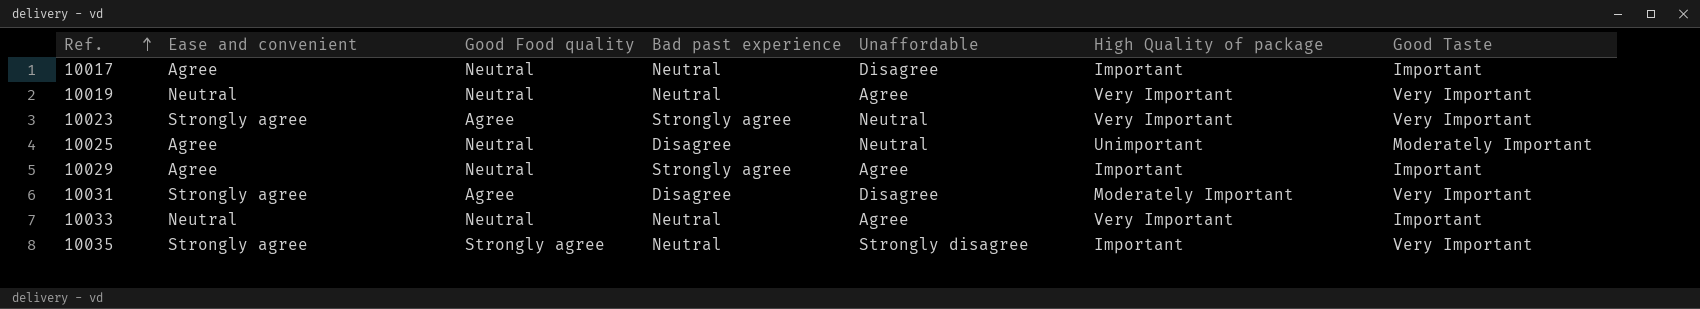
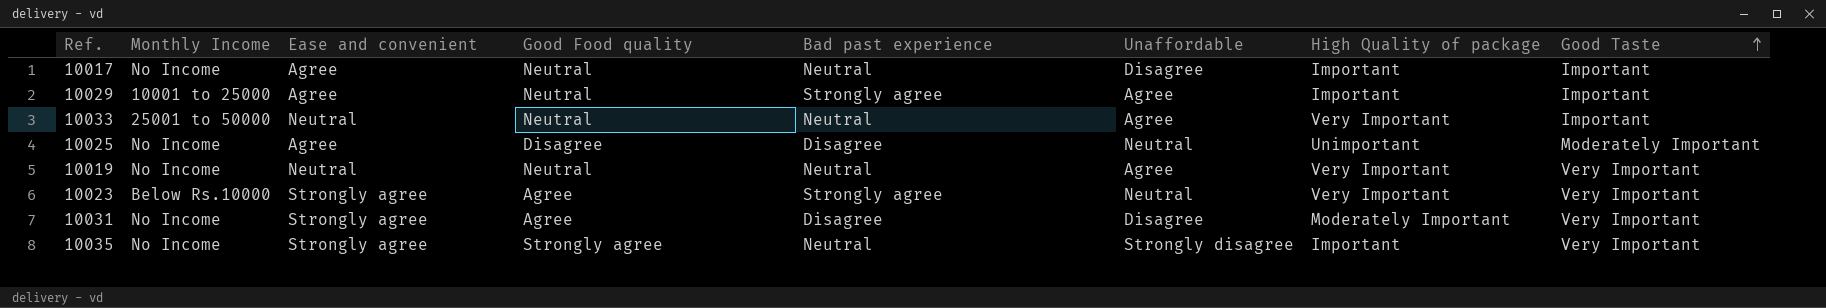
row order: Ref. ascending -> Good Taste ascending
column Monthly Income | position: none -> 2
10025 | Good Food quality: Neutral -> Disagree

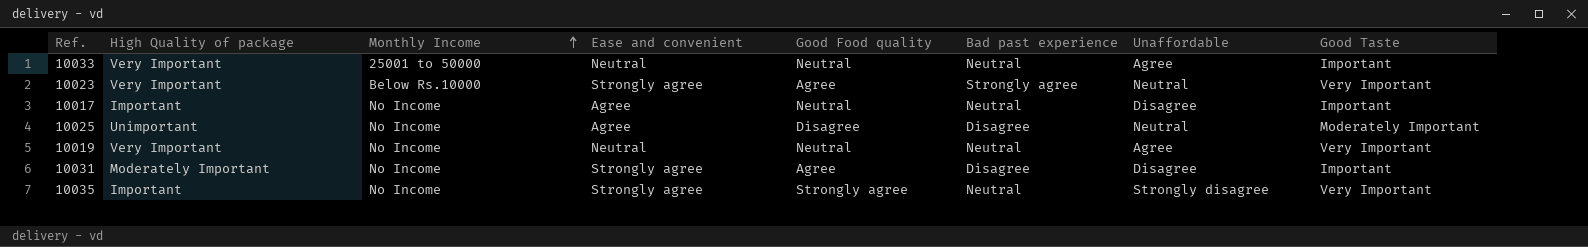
row order: Good Taste ascending -> Monthly Income ascending
column High Quality of package | position: 7 -> 2
row 10029: 10001 to 25000 | Agree | Neutral | Strongly agree | Agree | Important | Important -> none
10031 | Good Taste: Very Important -> Important

